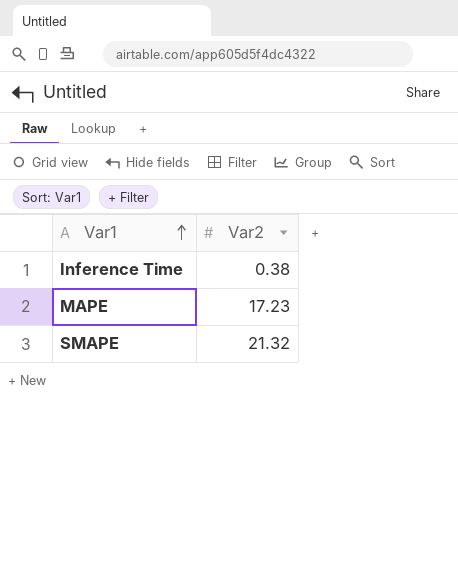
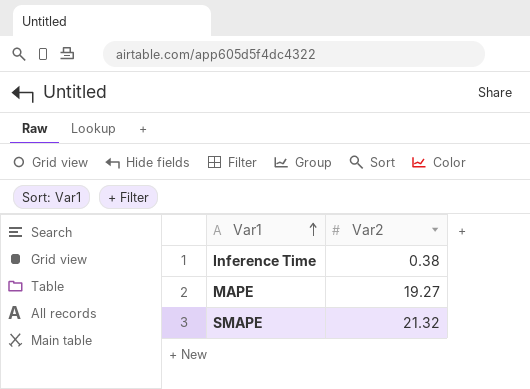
MAPE | Var2: 17.23 -> 19.27

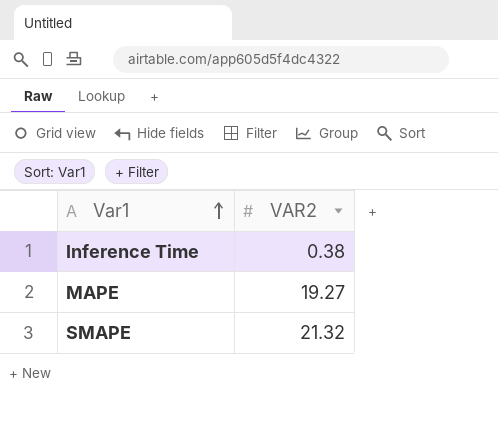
column name: Var2 -> VAR2

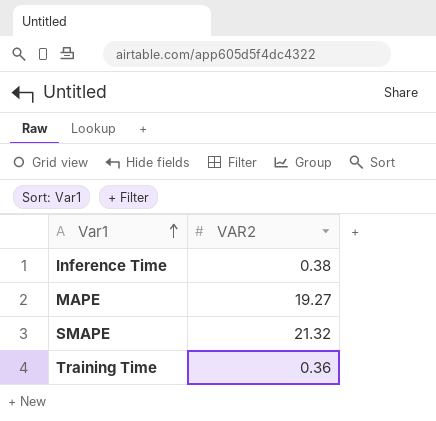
row Training Time: none -> 0.36

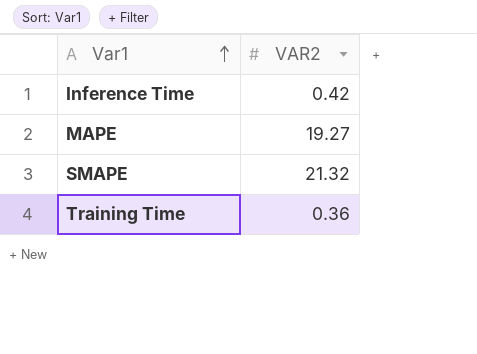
Inference Time | VAR2: 0.38 -> 0.42

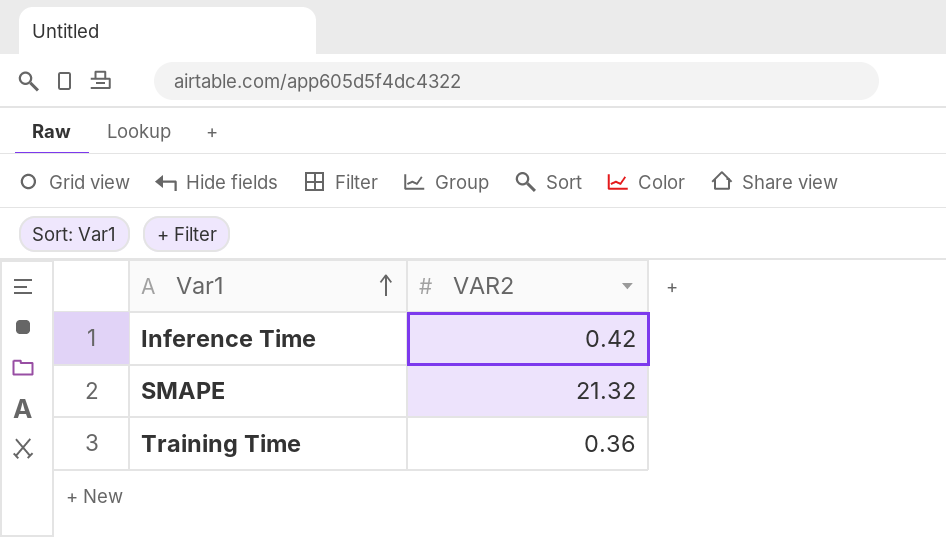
row MAPE: 19.27 -> none

